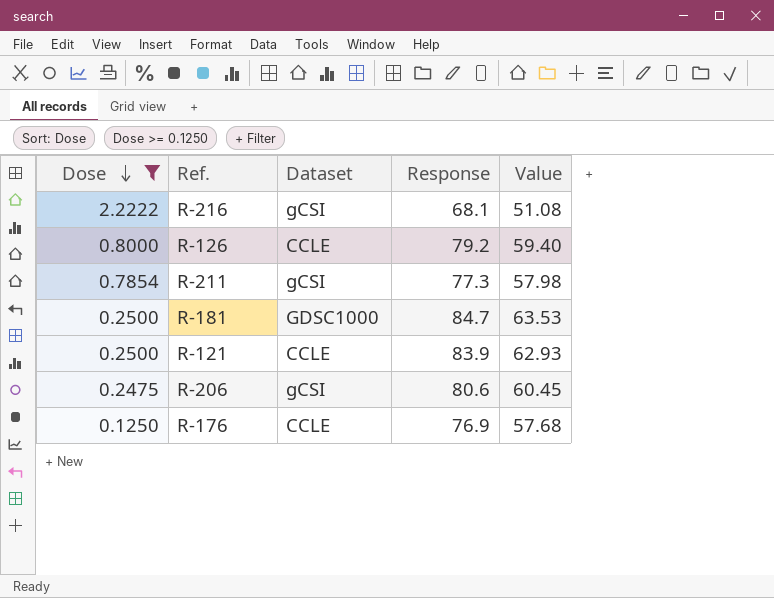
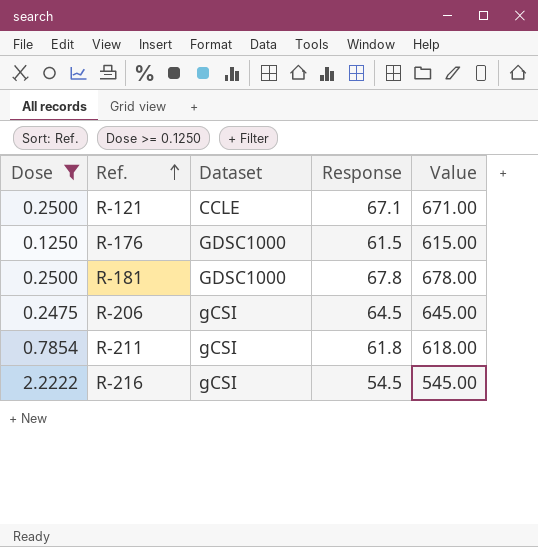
row order: Dose descending -> Ref. ascending
column Value | formula: [Response] * 0.75 -> [Response] * 10
row R-126: 0.8000 | CCLE | 79.2 | 59.40 -> none
R-121 | Response: 83.9 -> 67.1
R-176 | Dataset: CCLE -> GDSC1000
R-176 | Response: 76.9 -> 61.5
R-181 | Response: 84.7 -> 67.8
R-206 | Response: 80.6 -> 64.5
R-211 | Response: 77.3 -> 61.8
R-216 | Response: 68.1 -> 54.5

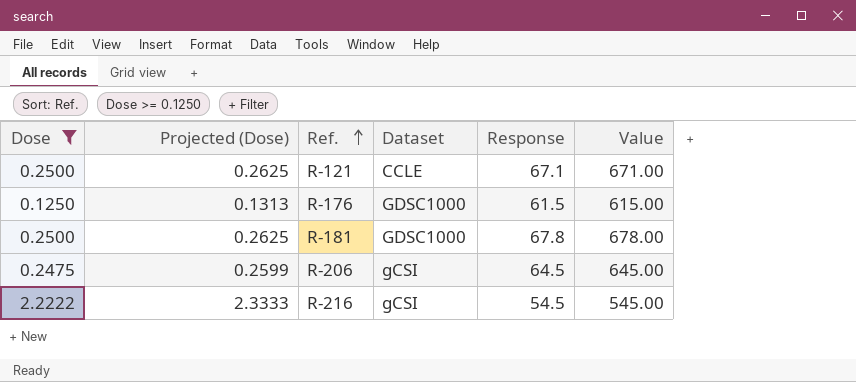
column Projected (Dose) | formula: none -> [Dose] * 1.05
row R-211: 0.7854 | gCSI | 61.8 | 618.00 -> none

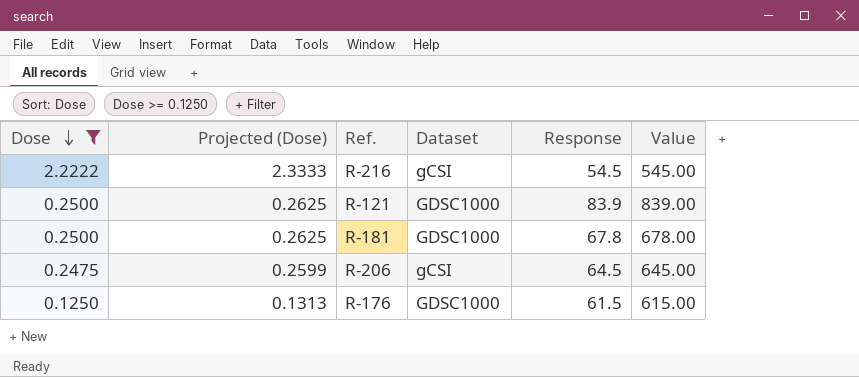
row order: Ref. ascending -> Dose descending
R-121 | Dataset: CCLE -> GDSC1000
R-121 | Response: 67.1 -> 83.9
R-121 | Value: 671.00 -> 839.00

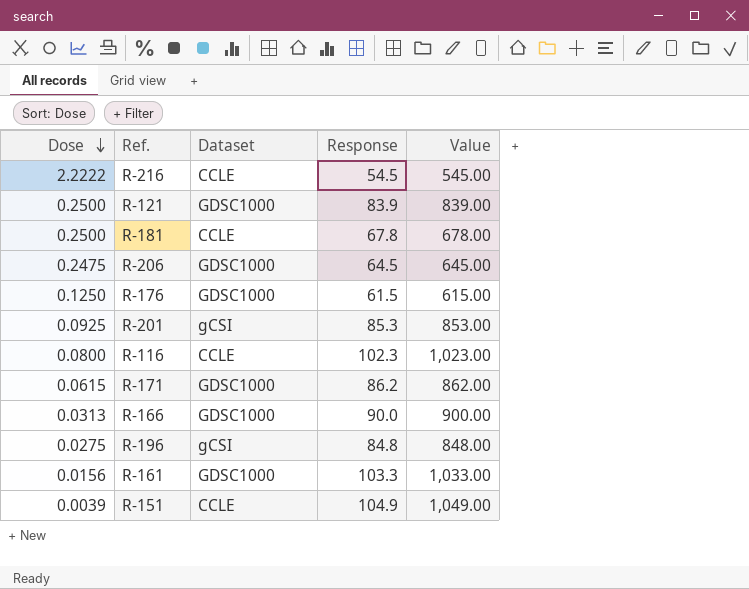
filter: Dose >= 0.1250 -> none
column Projected (Dose) | formula: [Dose] * 1.05 -> none
R-216 | Dataset: gCSI -> CCLE
R-181 | Dataset: GDSC1000 -> CCLE
R-206 | Dataset: gCSI -> GDSC1000

